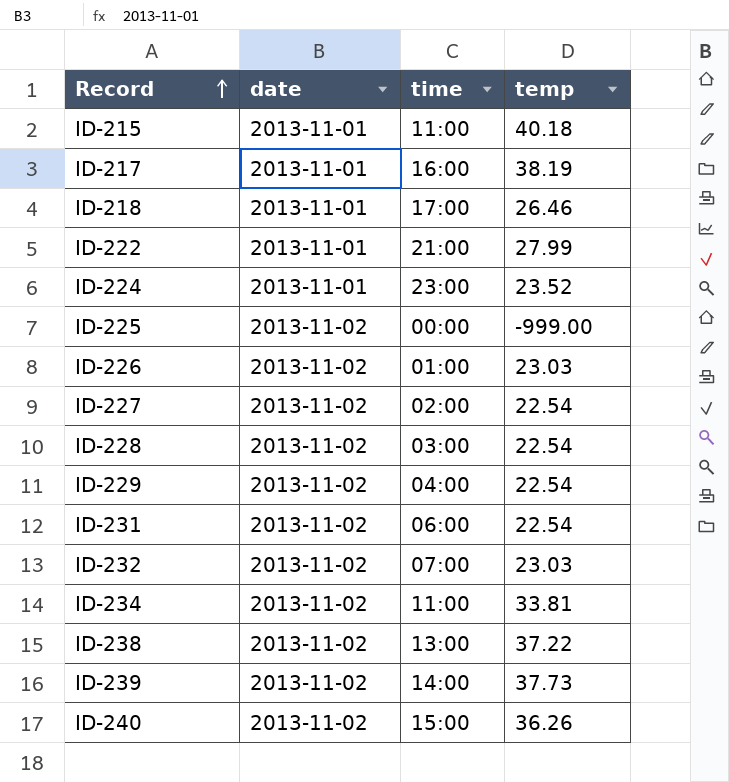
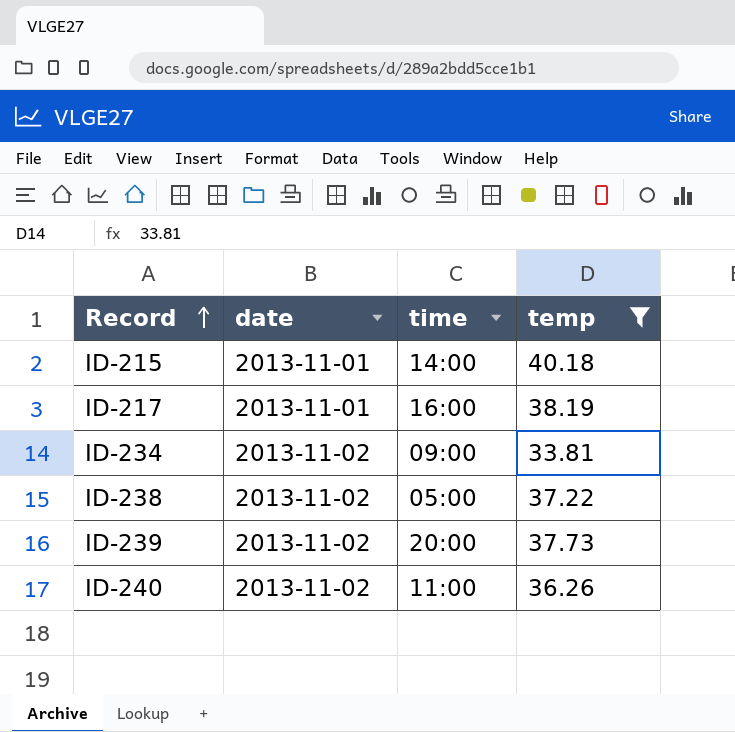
filter: none -> temp >= 33.81
ID-215 | time: 11:00 -> 14:00
ID-234 | time: 11:00 -> 09:00
ID-238 | time: 13:00 -> 05:00
ID-239 | time: 14:00 -> 20:00
ID-240 | time: 15:00 -> 11:00

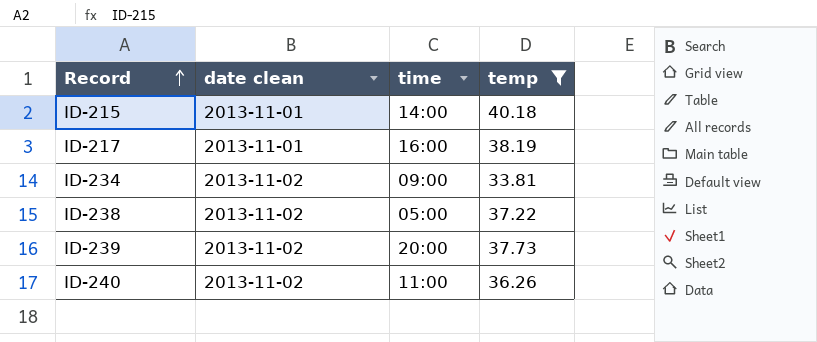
column name: date -> date clean

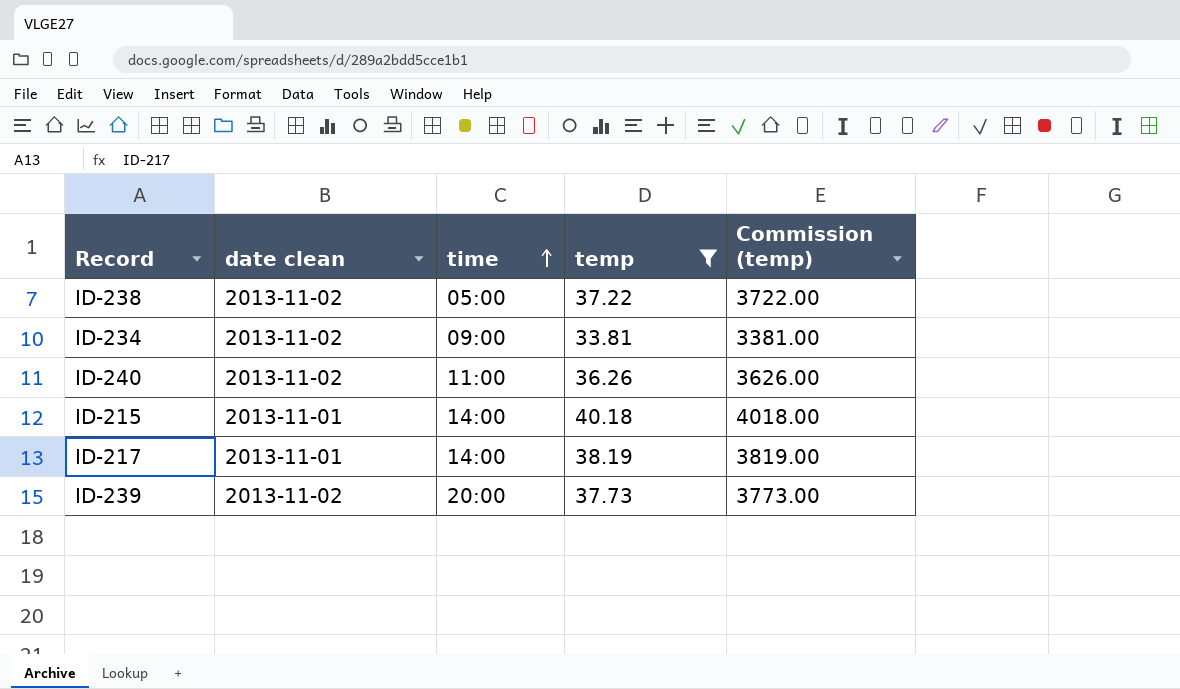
row order: Record ascending -> time ascending
column Commission (temp) | formula: none -> [temp] * 100
ID-217 | time: 16:00 -> 14:00

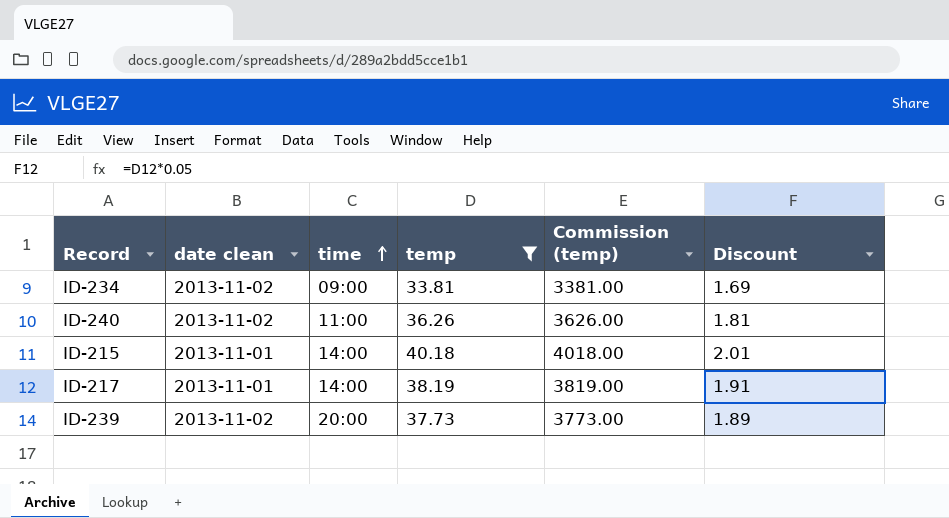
column Discount | formula: none -> [temp] * 0.05
row ID-238: 2013-11-02 | 05:00 | 37.22 | 3722.00 -> none

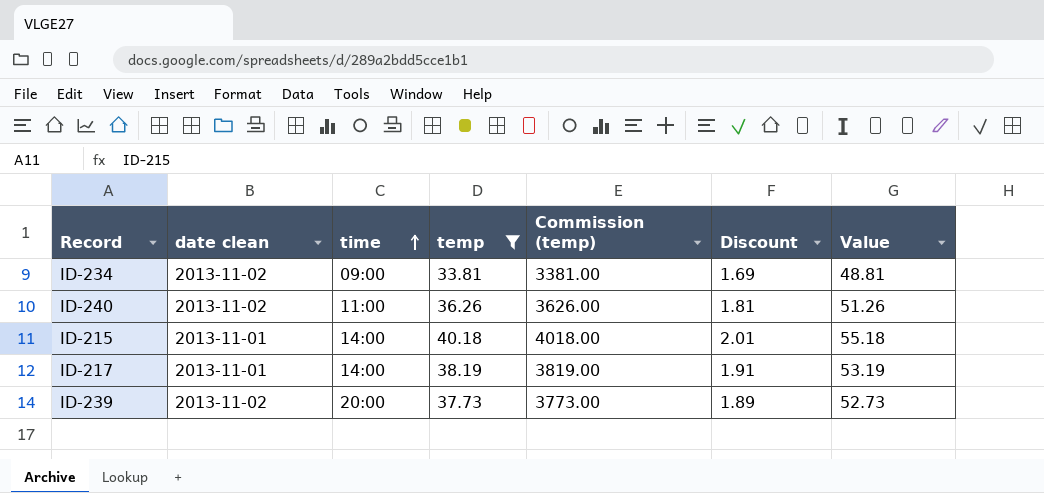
column Value | formula: none -> [temp] + 15

